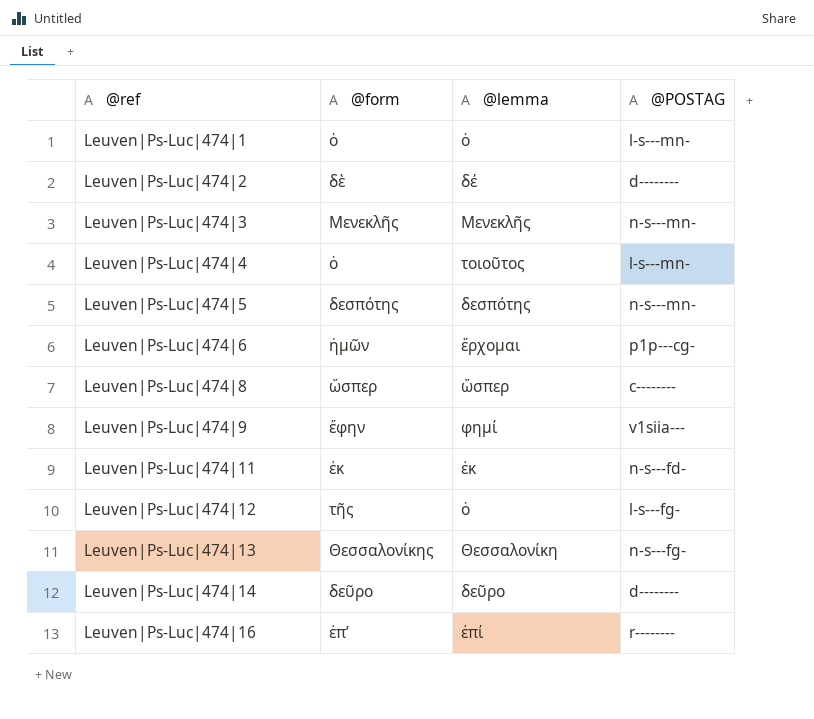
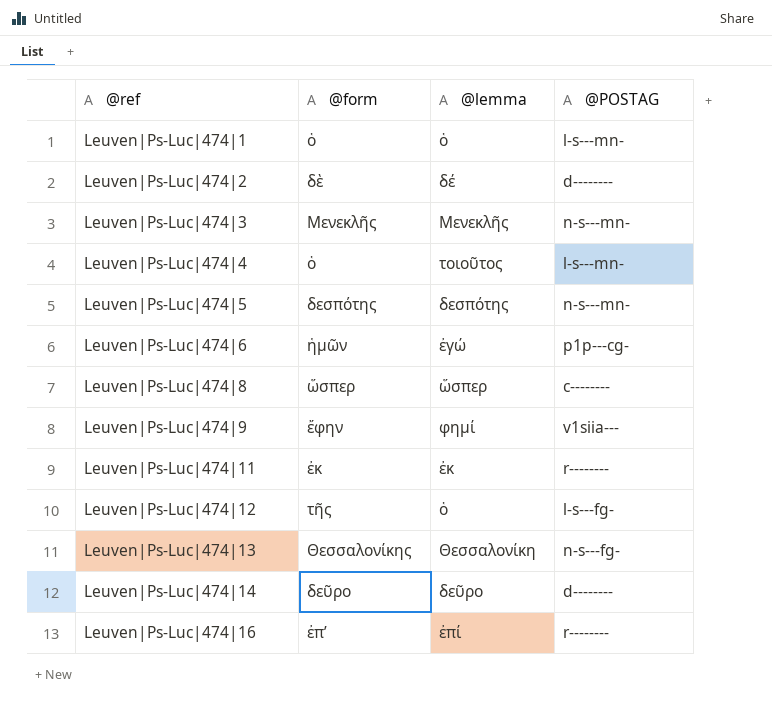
Leuven|Ps-Luc|474|6 | @lemma: ἔρχομαι -> ἐγώ
Leuven|Ps-Luc|474|11 | @POSTAG: n-s---fd- -> r--------

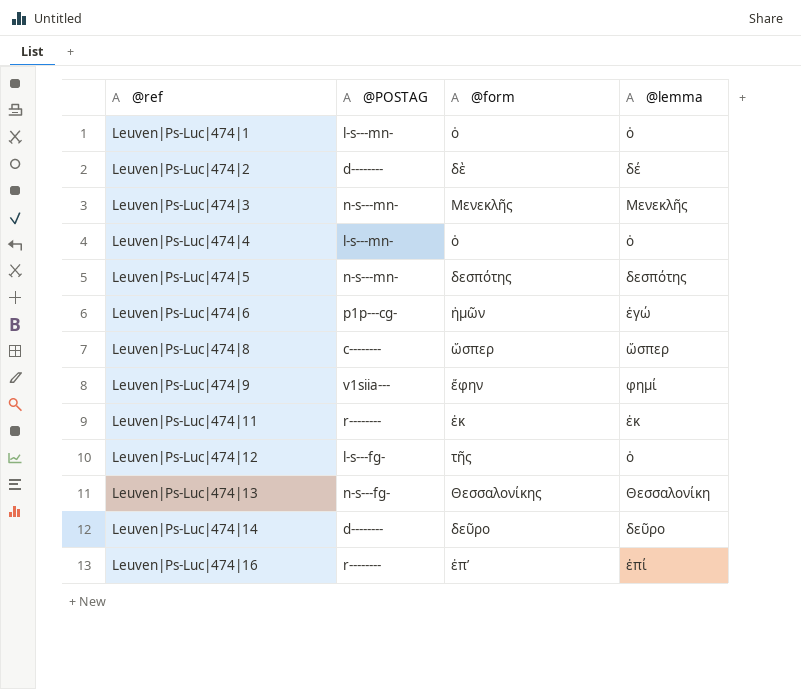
column @POSTAG | position: 4 -> 2
Leuven|Ps-Luc|474|4 | @lemma: τοιοῦτος -> ὁ

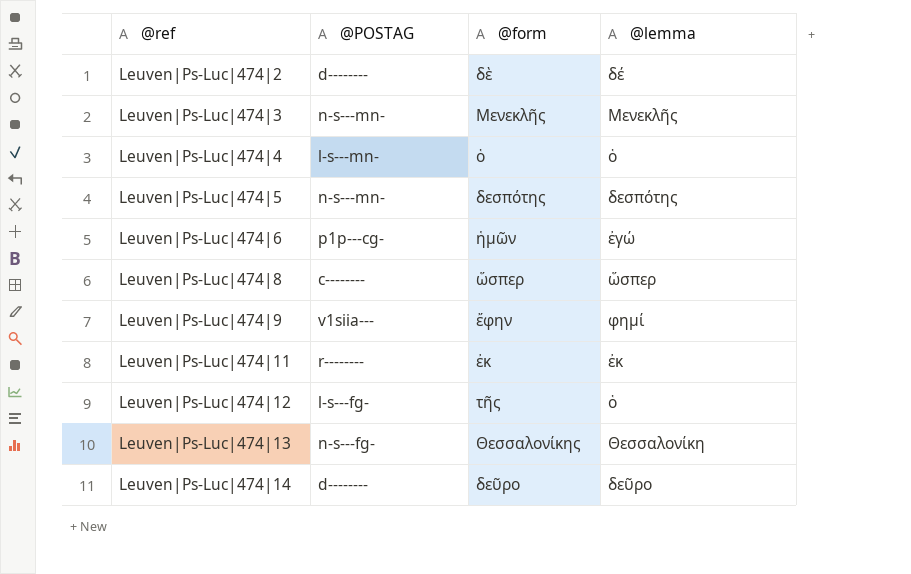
row Leuven|Ps-Luc|474|1: l-s---mn- | ὁ | ὁ -> none
row Leuven|Ps-Luc|474|16: r-------- | ἐπ’ | ἐπί -> none

